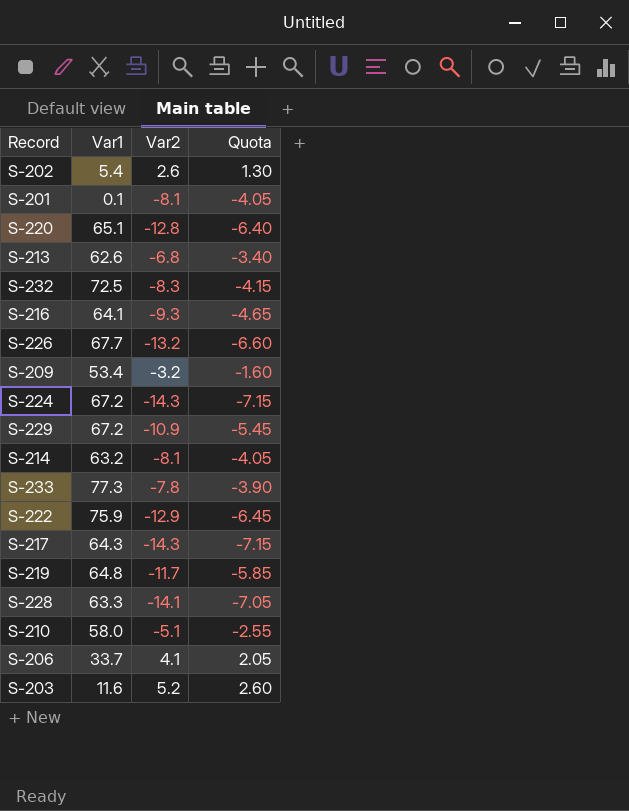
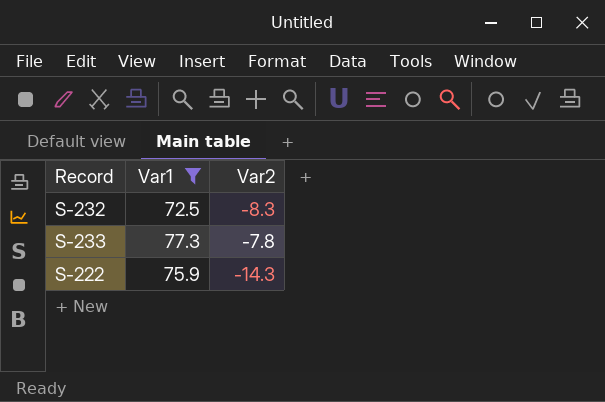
filter: none -> Var1 >= 72.5
column Quota | formula: [Var2] * 0.5 -> none
S-222 | Var2: -12.9 -> -14.3

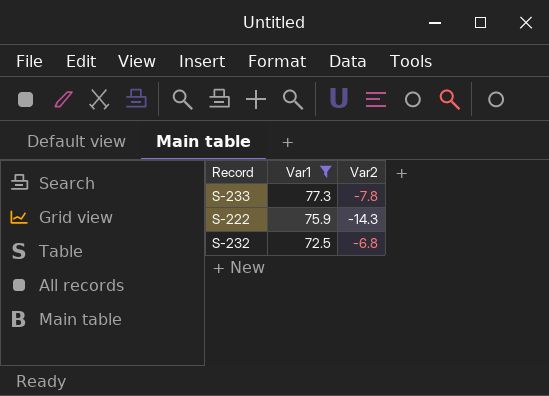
row order: none -> Var1 descending
S-232 | Var2: -8.3 -> -6.8

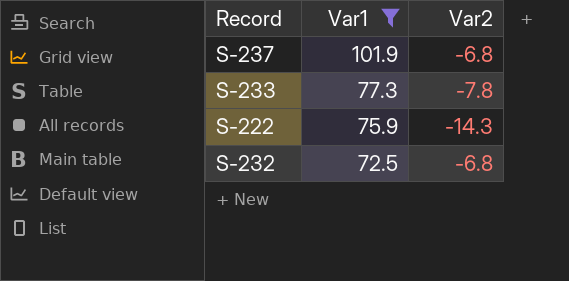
row S-237: none -> 101.9 | -6.8

